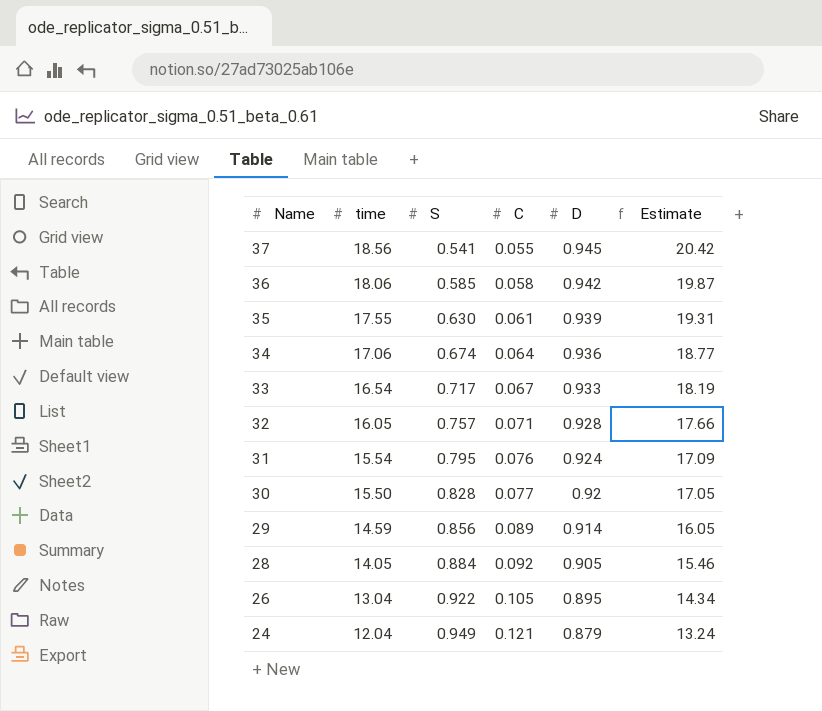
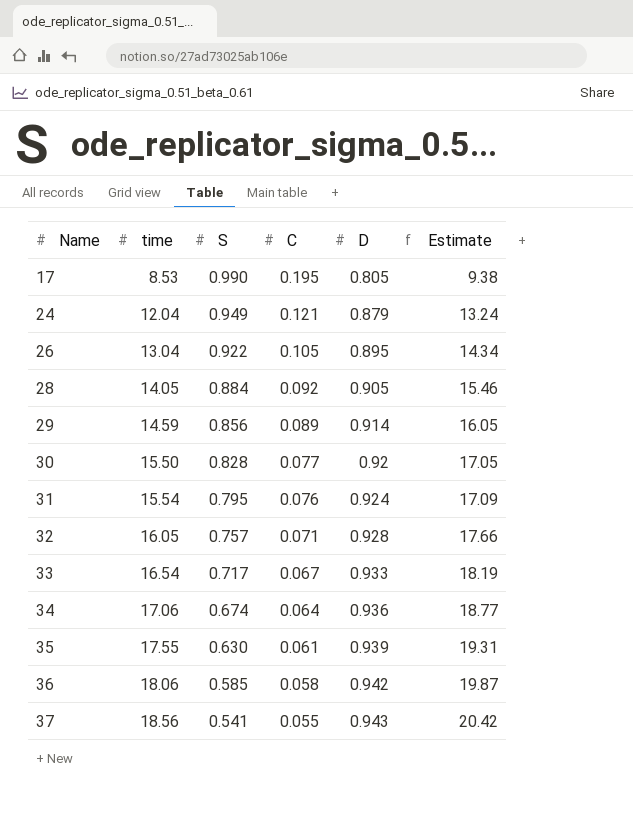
row order: Name descending -> Name ascending
row 17: none -> 8.53 | 0.990 | 0.195 | 0.805 | 9.38
37 | D: 0.945 -> 0.943

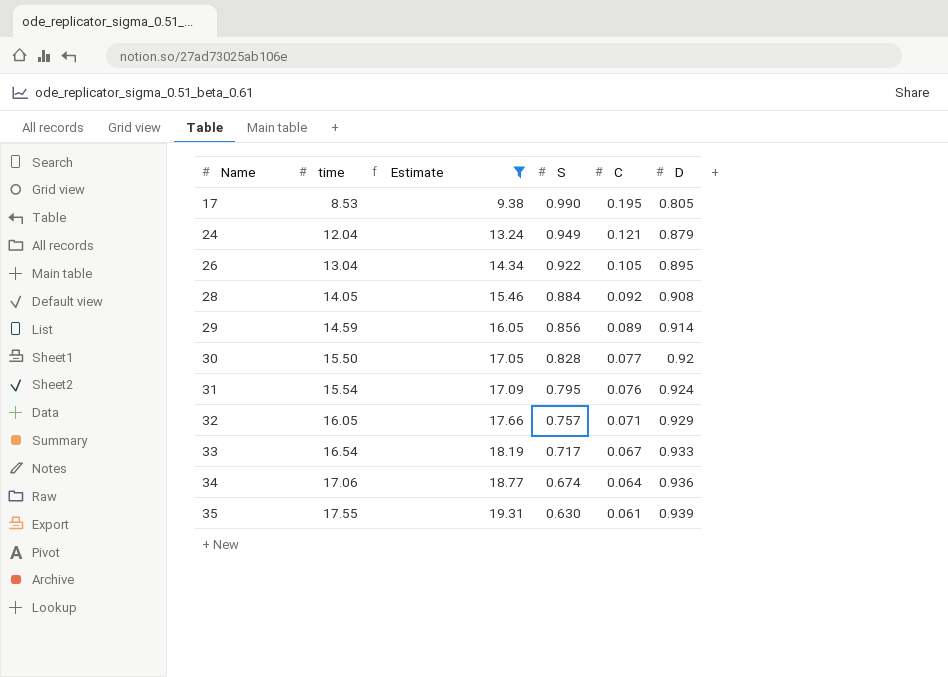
filter: none -> Estimate <= 19.31
column Estimate | position: 6 -> 3
28 | D: 0.905 -> 0.908
32 | D: 0.928 -> 0.929

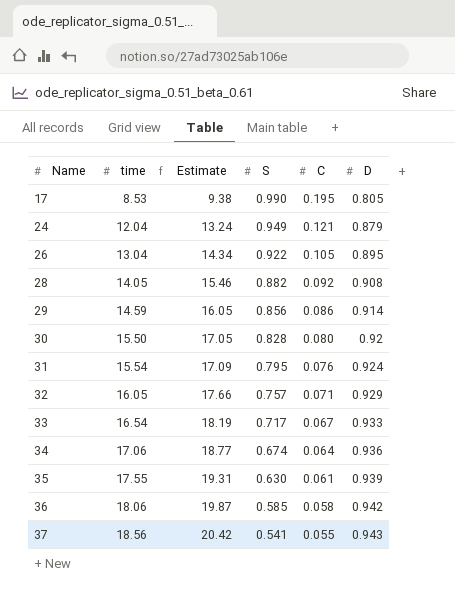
filter: Estimate <= 19.31 -> none
28 | S: 0.884 -> 0.882
29 | C: 0.089 -> 0.086
30 | C: 0.077 -> 0.080

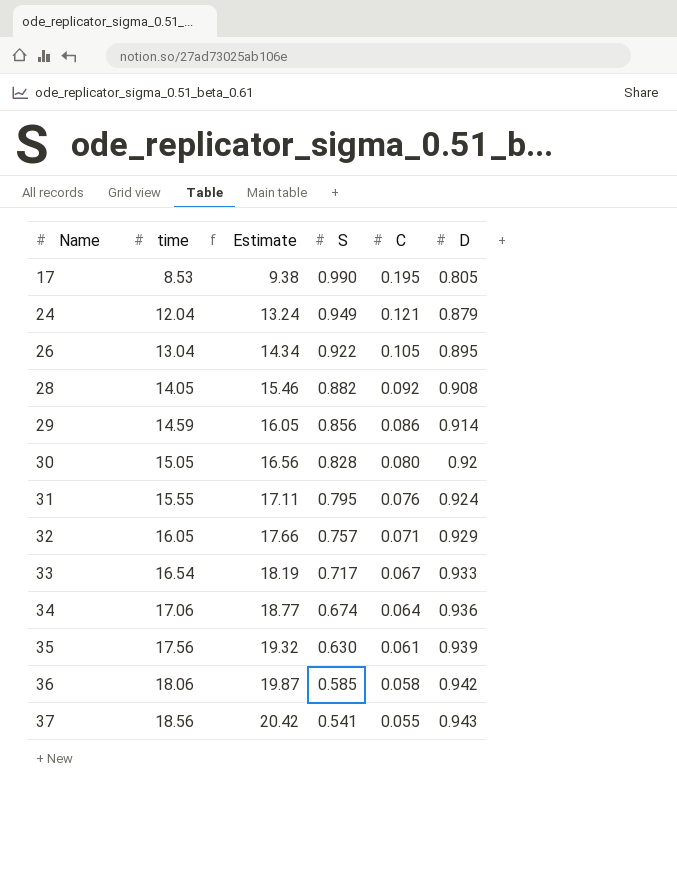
30 | time: 15.50 -> 15.05
30 | Estimate: 17.05 -> 16.56
31 | time: 15.54 -> 15.55
31 | Estimate: 17.09 -> 17.11
35 | time: 17.55 -> 17.56
35 | Estimate: 19.31 -> 19.32

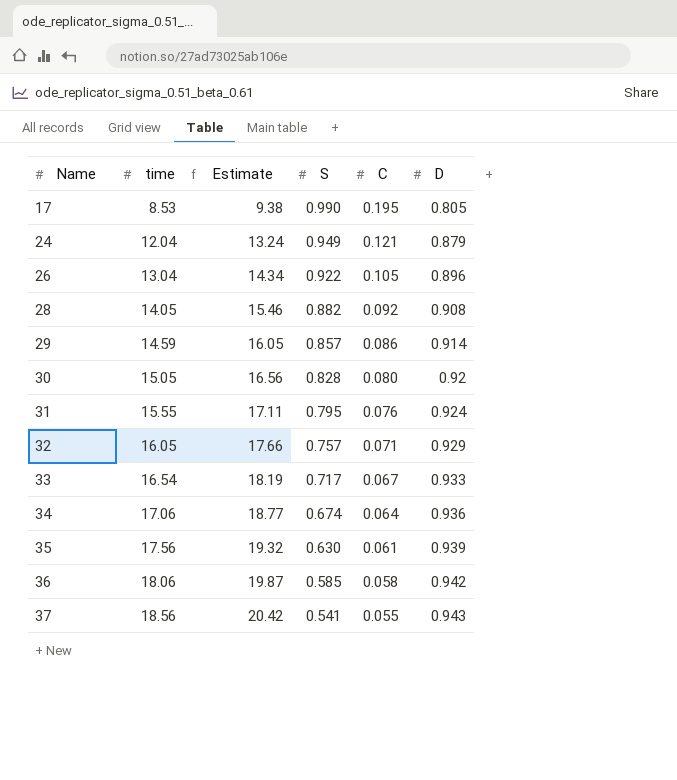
26 | D: 0.895 -> 0.896
29 | S: 0.856 -> 0.857

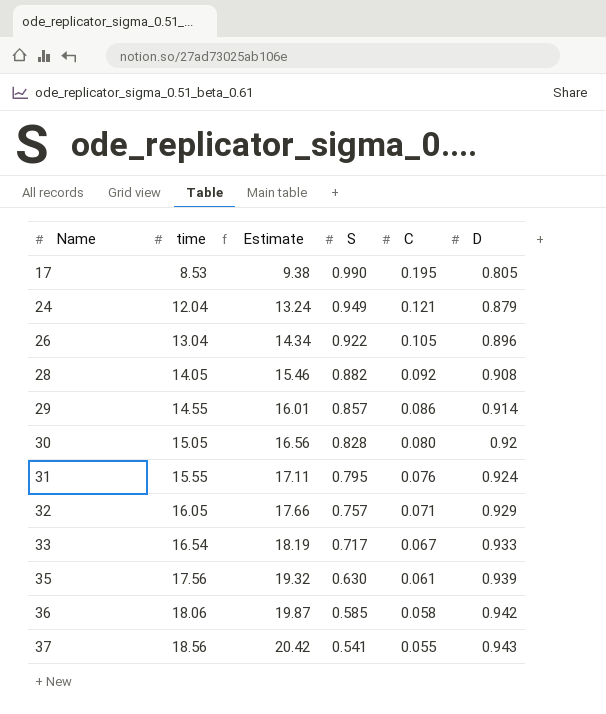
row 34: 17.06 | 18.77 | 0.674 | 0.064 | 0.936 -> none
29 | time: 14.59 -> 14.55
29 | Estimate: 16.05 -> 16.01

